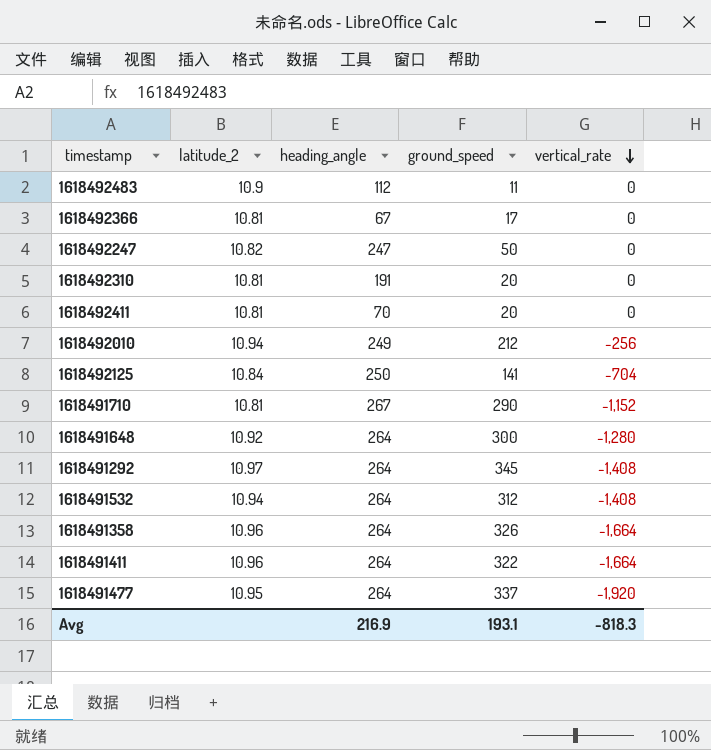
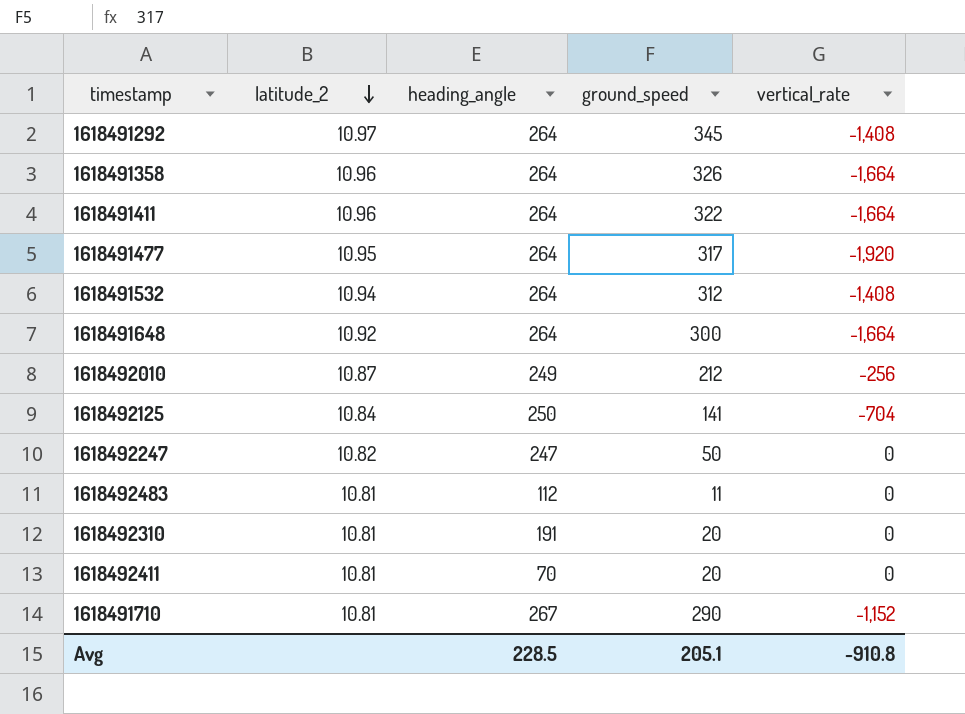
row order: vertical_rate descending -> latitude_2 descending
row 1618492366: 10.81 | 67 | 17 | 0 -> none
1618491477 | ground_speed: 337 -> 317
1618491648 | vertical_rate: -1,280 -> -1,664
1618492010 | latitude_2: 10.94 -> 10.87
1618492483 | latitude_2: 10.9 -> 10.81
Avg | heading_angle: 216.9 -> 228.5
Avg | ground_speed: 193.1 -> 205.1
Avg | vertical_rate: -818.3 -> -910.8

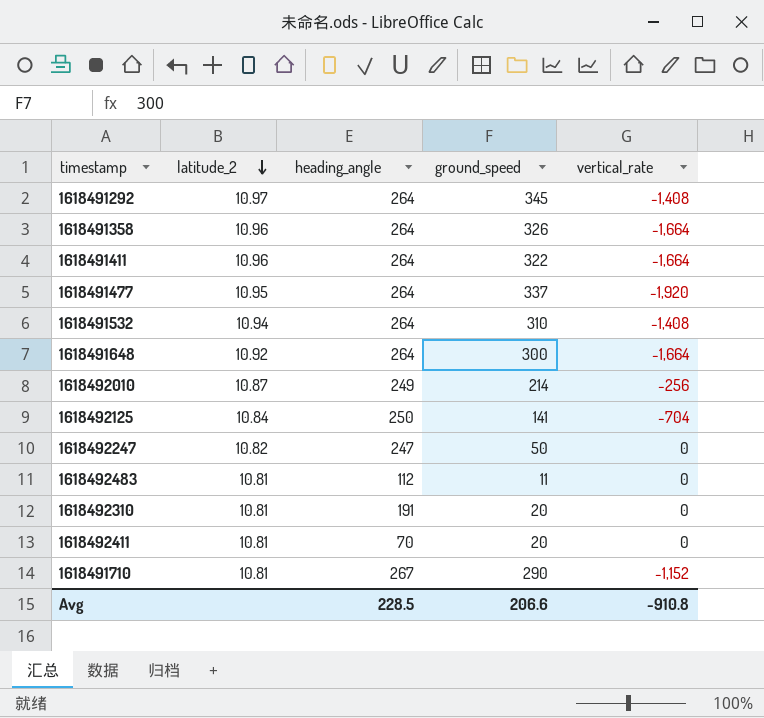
1618491477 | ground_speed: 317 -> 337
1618491532 | ground_speed: 312 -> 310
1618492010 | ground_speed: 212 -> 214
Avg | ground_speed: 205.1 -> 206.6

